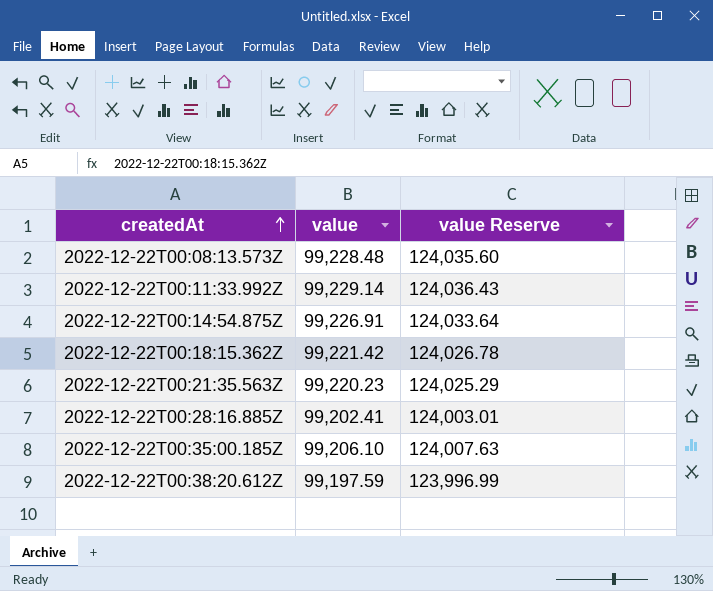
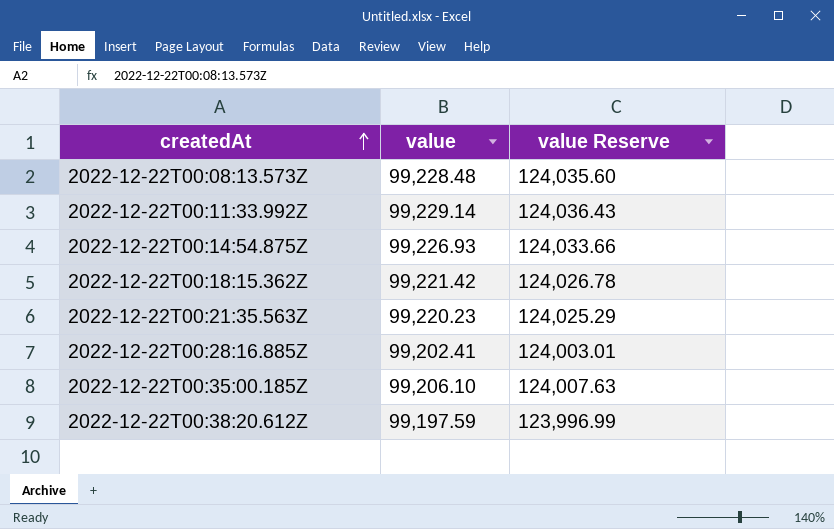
2022-12-22T00:14:54.875Z | value: 99,226.91 -> 99,226.93
2022-12-22T00:14:54.875Z | value Reserve: 124,033.64 -> 124,033.66

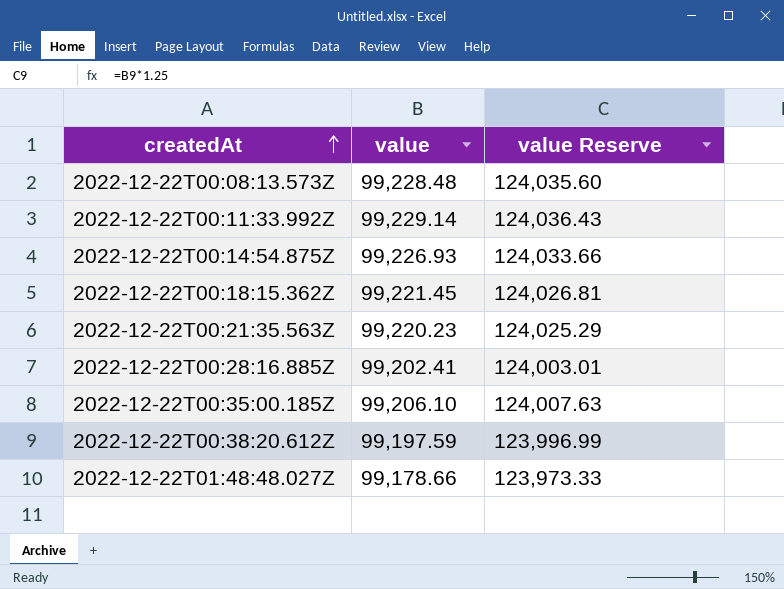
2022-12-22T00:18:15.362Z | value: 99,221.42 -> 99,221.45
2022-12-22T00:18:15.362Z | value Reserve: 124,026.78 -> 124,026.81
row 2022-12-22T01:48:48.027Z: none -> 99,178.66 | 123,973.33

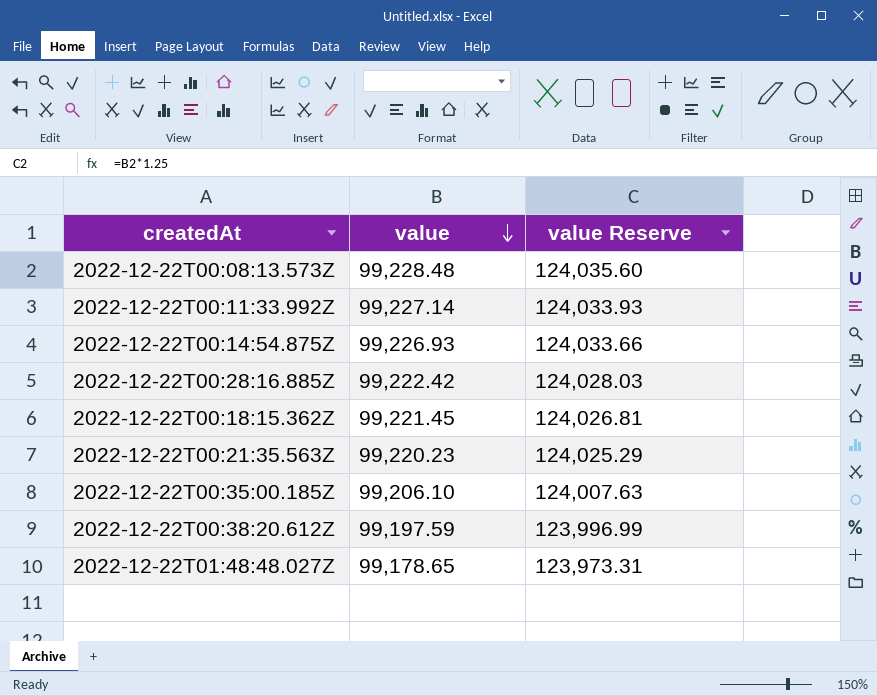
row order: createdAt ascending -> value descending
2022-12-22T00:11:33.992Z | value: 99,229.14 -> 99,227.14
2022-12-22T00:11:33.992Z | value Reserve: 124,036.43 -> 124,033.93
2022-12-22T00:28:16.885Z | value: 99,202.41 -> 99,222.42
2022-12-22T00:28:16.885Z | value Reserve: 124,003.01 -> 124,028.03
2022-12-22T01:48:48.027Z | value: 99,178.66 -> 99,178.65
2022-12-22T01:48:48.027Z | value Reserve: 123,973.33 -> 123,973.31

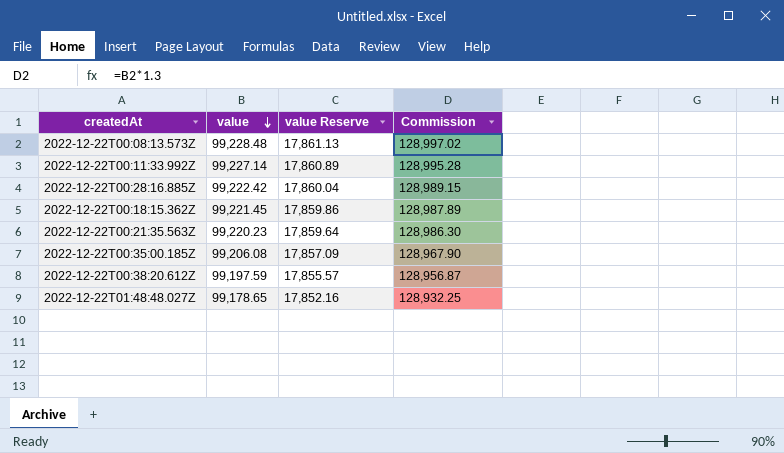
column value Reserve | formula: [value] * 1.25 -> [value] * 0.18
column Commission | formula: none -> [value] * 1.3
row 2022-12-22T00:14:54.875Z: 99,226.93 | 124,033.66 -> none
2022-12-22T00:35:00.185Z | value: 99,206.10 -> 99,206.08

